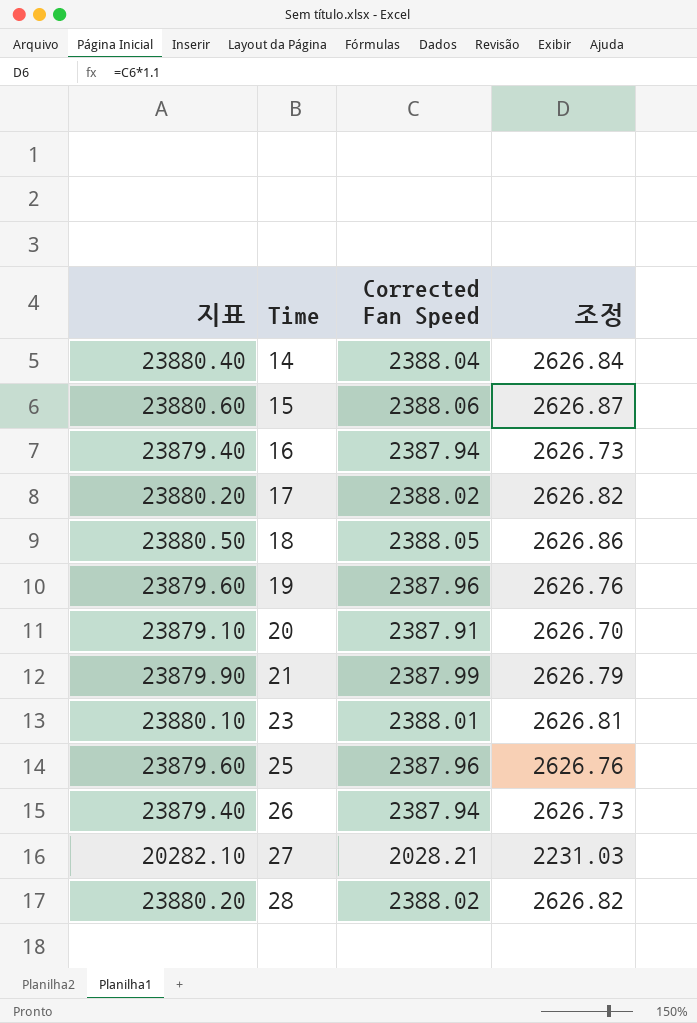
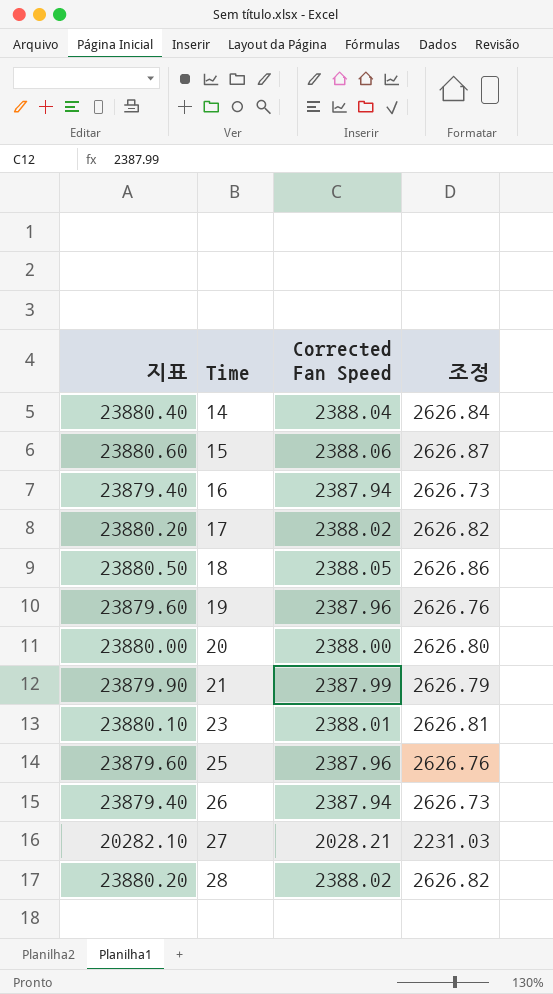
20 | 지표: 23879.10 -> 23880.00
20 | Corrected Fan Speed: 2387.91 -> 2388.00
20 | 조정: 2626.70 -> 2626.80

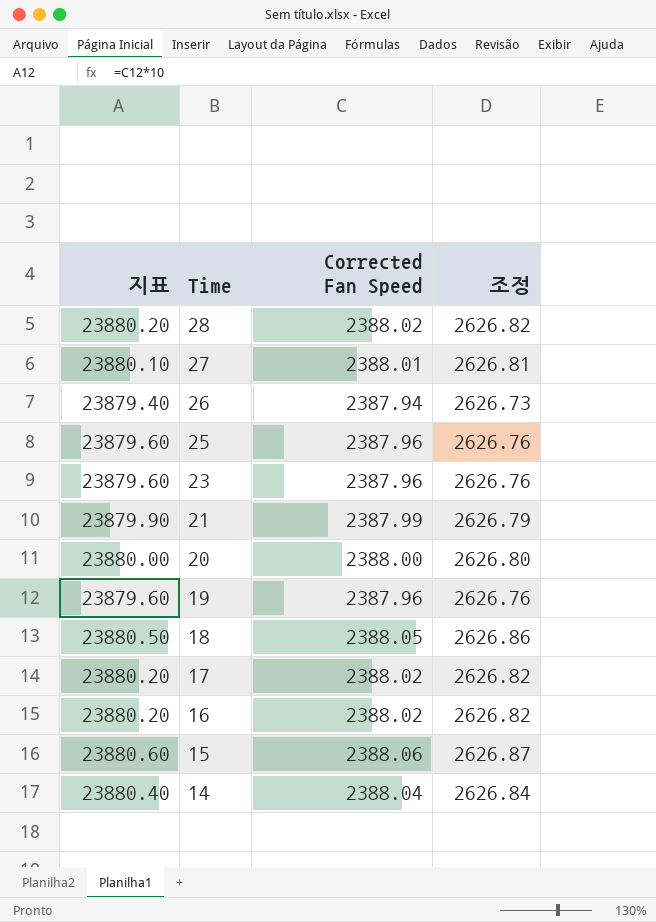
row order: Time ascending -> Time descending
27 | 지표: 20282.10 -> 23880.10
27 | Corrected Fan Speed: 2028.21 -> 2388.01
27 | 조정: 2231.03 -> 2626.81
23 | 지표: 23880.10 -> 23879.60
23 | Corrected Fan Speed: 2388.01 -> 2387.96
23 | 조정: 2626.81 -> 2626.76
16 | 지표: 23879.40 -> 23880.20
16 | Corrected Fan Speed: 2387.94 -> 2388.02
16 | 조정: 2626.73 -> 2626.82

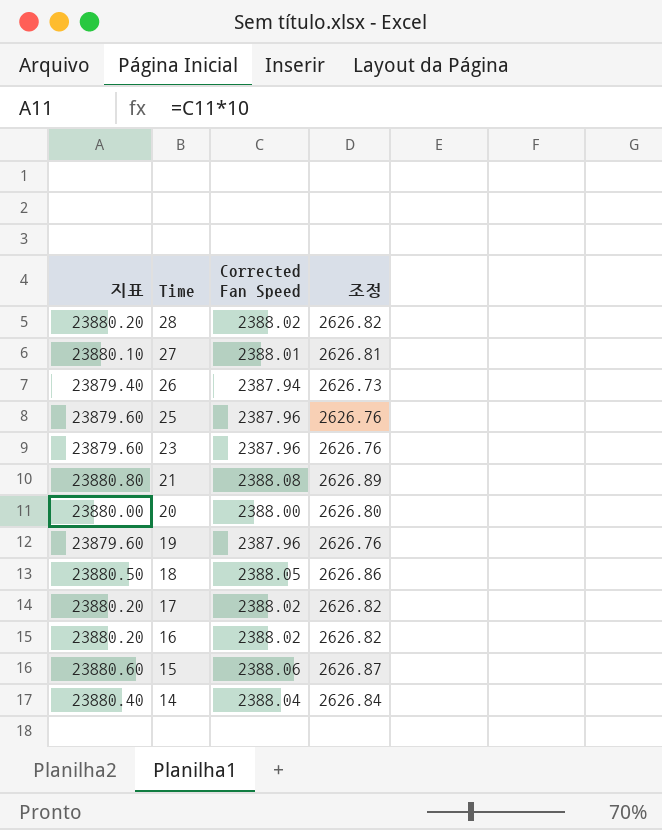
21 | 지표: 23879.90 -> 23880.80
21 | Corrected Fan Speed: 2387.99 -> 2388.08
21 | 조정: 2626.79 -> 2626.89

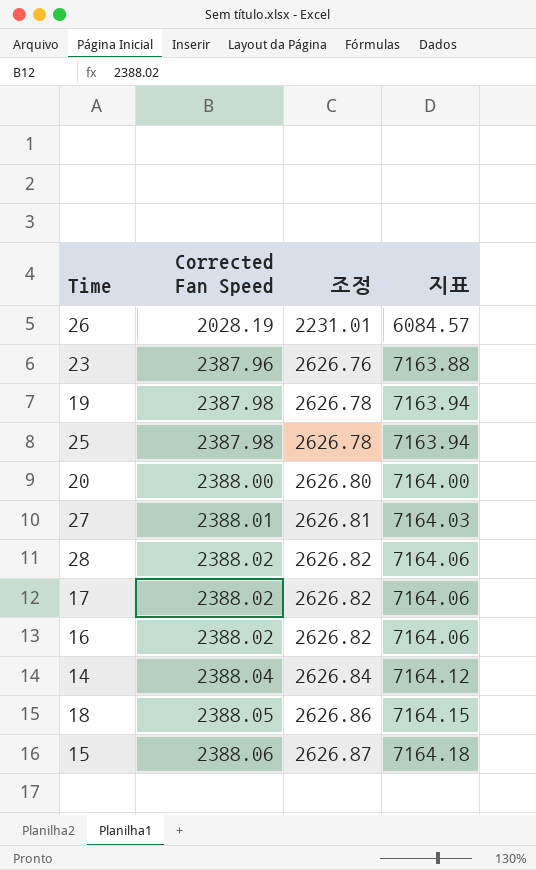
row order: Time descending -> Corrected Fan Speed ascending
column 지표 | formula: [Corrected Fan Speed] * 10 -> [Corrected Fan Speed] * 3
column 지표 | position: 1 -> 4
row 21: 23880.80 | 2388.08 | 2626.89 -> none
26 | Corrected Fan Speed: 2387.94 -> 2028.19
26 | 조정: 2626.73 -> 2231.01
19 | Corrected Fan Speed: 2387.96 -> 2387.98
19 | 조정: 2626.76 -> 2626.78
25 | Corrected Fan Speed: 2387.96 -> 2387.98
25 | 조정: 2626.76 -> 2626.78

